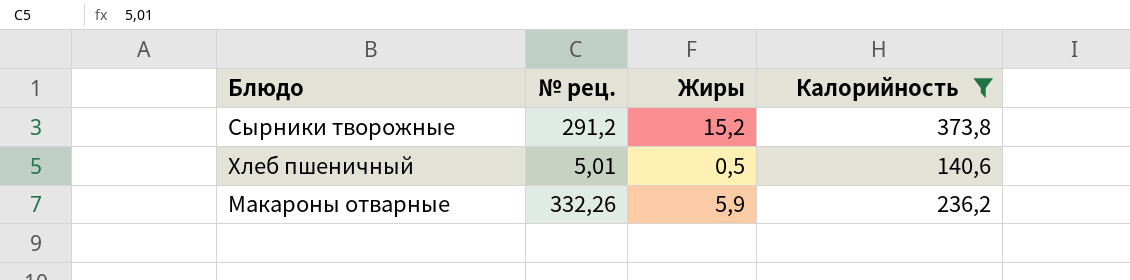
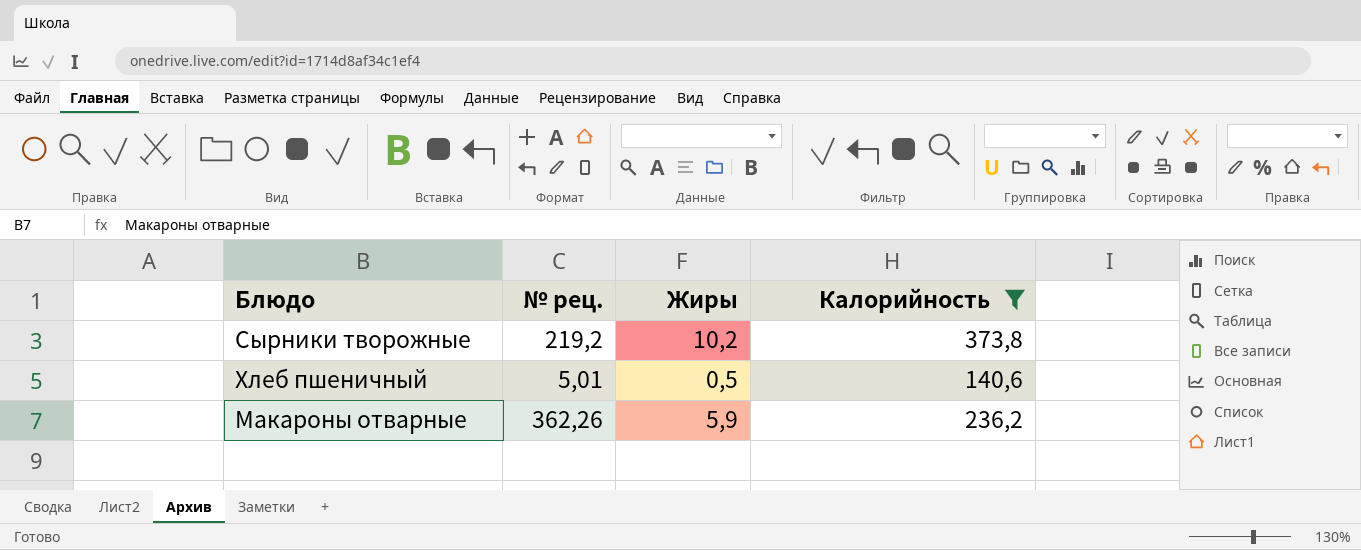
Сырники творожные | № рец.: 291,2 -> 219,2
Сырники творожные | Жиры: 15,2 -> 10,2
Макароны отварные | № рец.: 332,26 -> 362,26

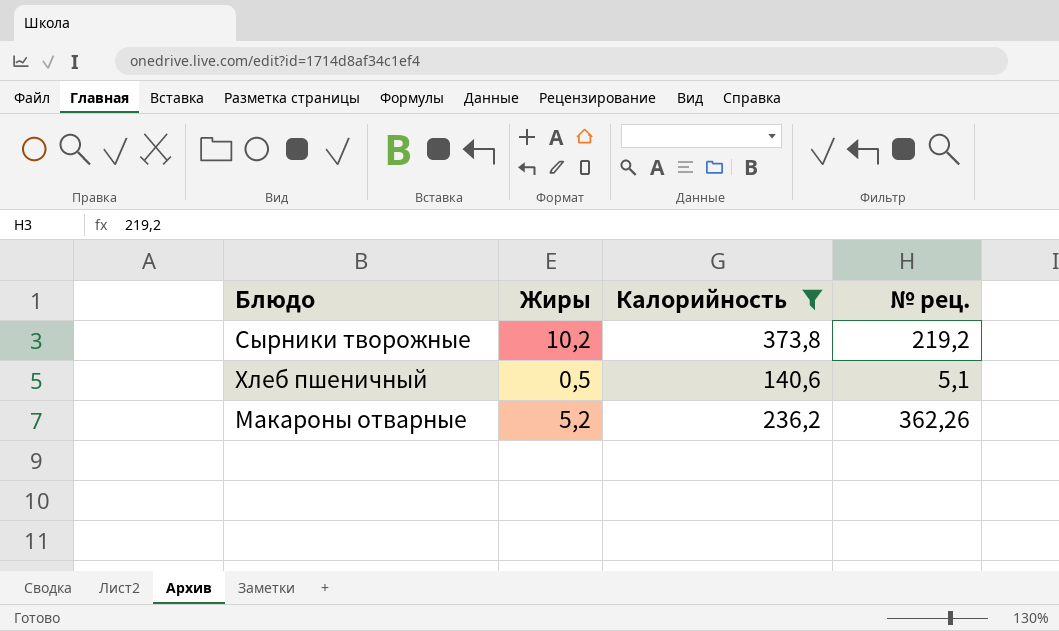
column № рец. | position: 2 -> 4
Хлеб пшеничный | № рец.: 5,01 -> 5,1
Макароны отварные | Жиры: 5,9 -> 5,2

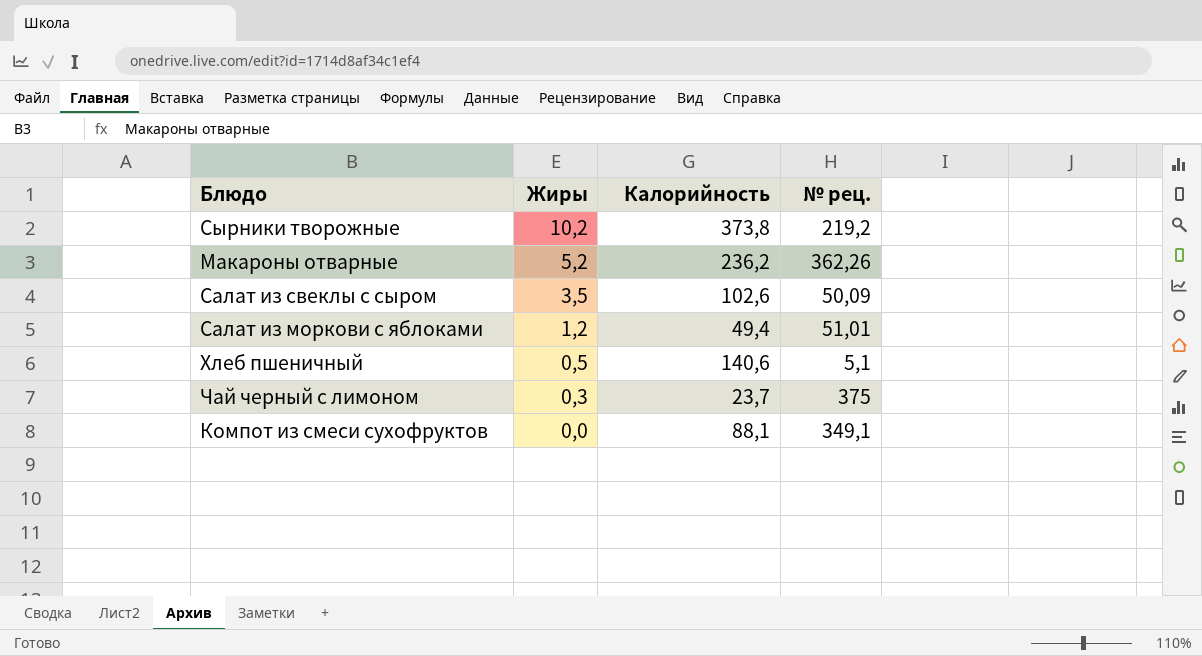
filter: Калорийность >= 140,6 -> none
row order: none -> Жиры descending

